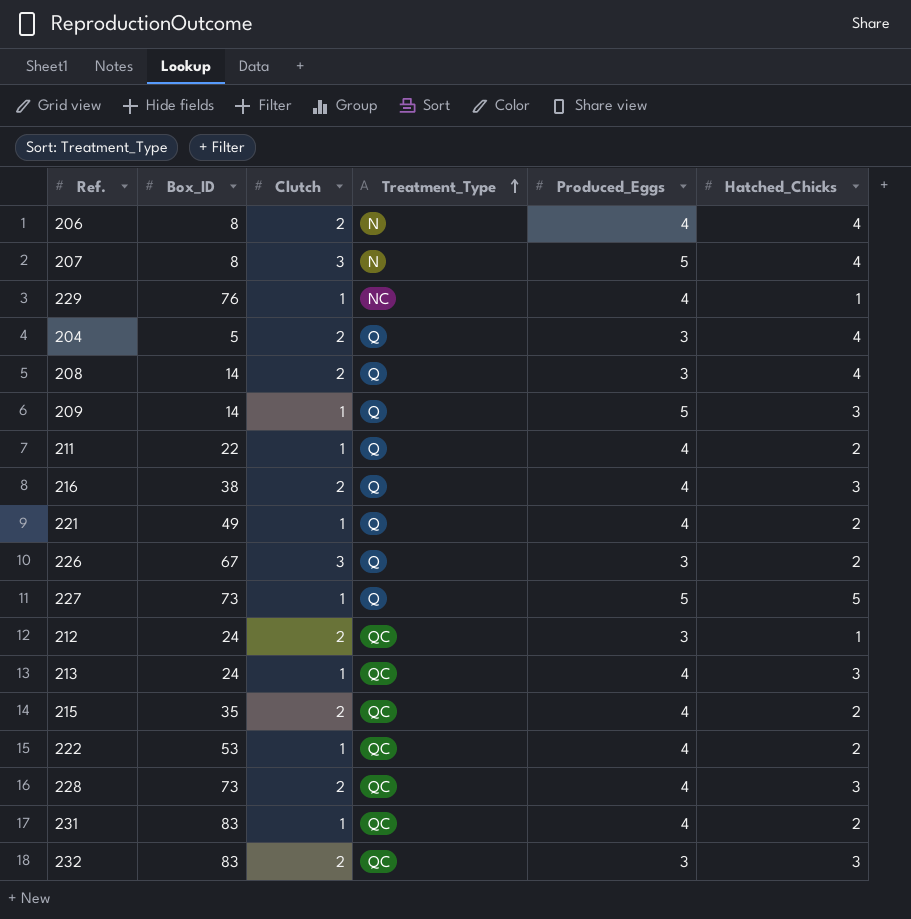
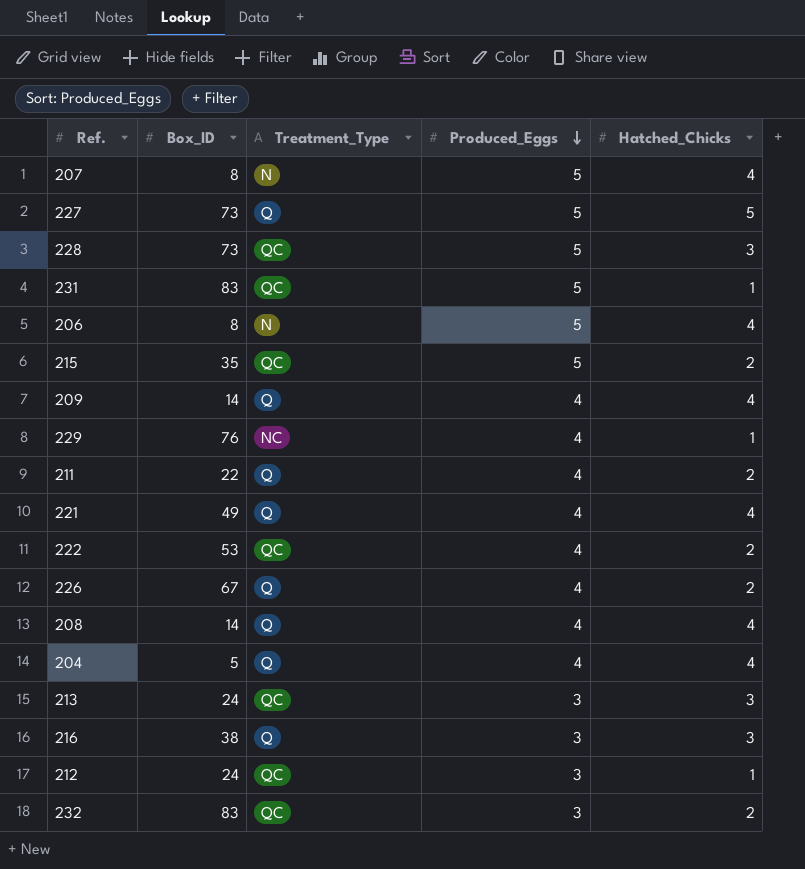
row order: Treatment_Type ascending -> Produced_Eggs descending
column Clutch | position: 3 -> none
228 | Produced_Eggs: 4 -> 5
231 | Produced_Eggs: 4 -> 5
231 | Hatched_Chicks: 2 -> 1
206 | Produced_Eggs: 4 -> 5
215 | Produced_Eggs: 4 -> 5
209 | Produced_Eggs: 5 -> 4
209 | Hatched_Chicks: 3 -> 4
221 | Hatched_Chicks: 2 -> 4
226 | Produced_Eggs: 3 -> 4
208 | Produced_Eggs: 3 -> 4
204 | Produced_Eggs: 3 -> 4
213 | Produced_Eggs: 4 -> 3
216 | Produced_Eggs: 4 -> 3
232 | Hatched_Chicks: 3 -> 2

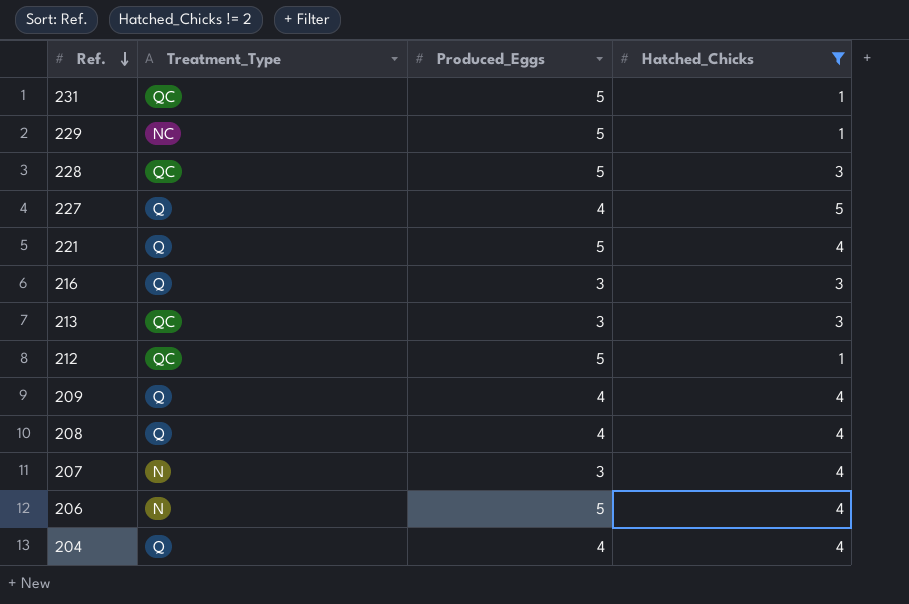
filter: none -> Hatched_Chicks != 2
row order: Produced_Eggs descending -> Ref. descending
column Box_ID | position: 2 -> none
229 | Produced_Eggs: 4 -> 5
227 | Produced_Eggs: 5 -> 4
221 | Produced_Eggs: 4 -> 5
212 | Produced_Eggs: 3 -> 5
207 | Produced_Eggs: 5 -> 3

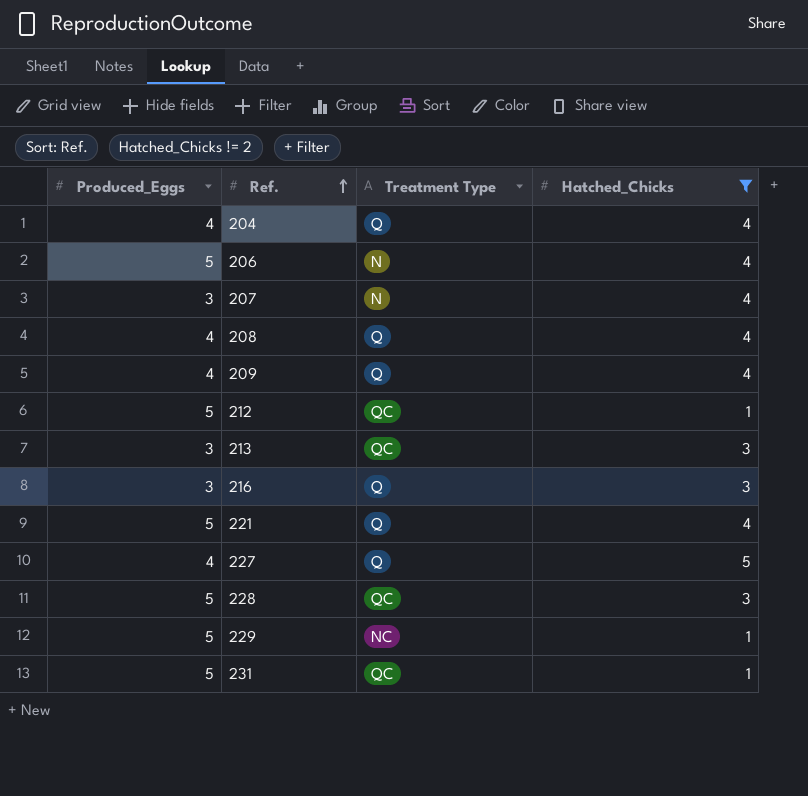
row order: Ref. descending -> Ref. ascending
column Produced_Eggs | position: 3 -> 1
column name: Treatment_Type -> Treatment Type

